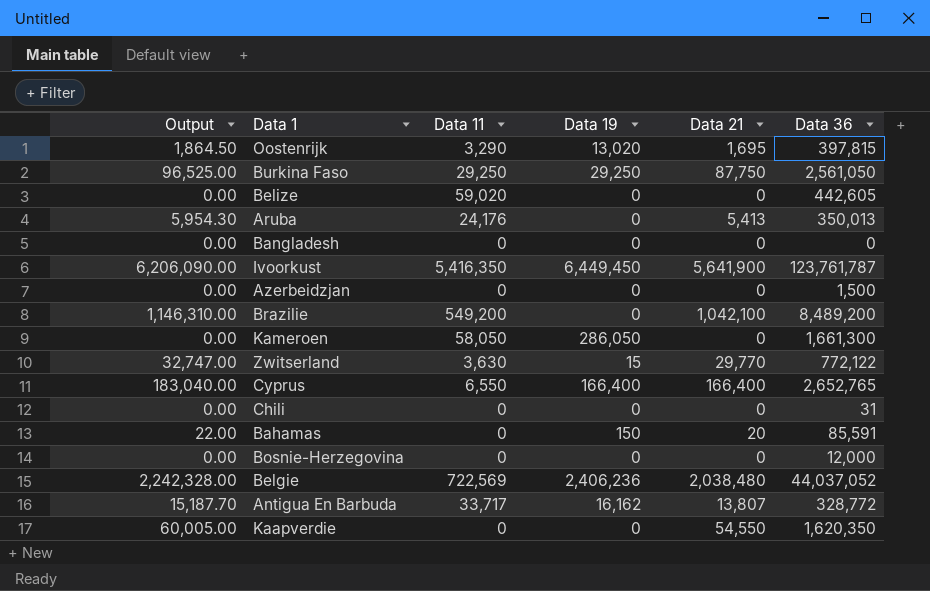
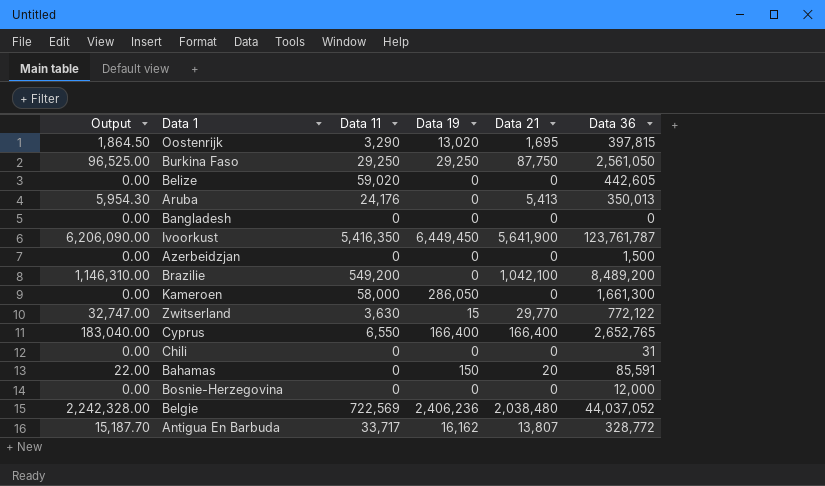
row Kaapverdie: 60,005.00 | 0 | 0 | 54,550 | 1,620,350 -> none
Kameroen | Data 11: 58,050 -> 58,000

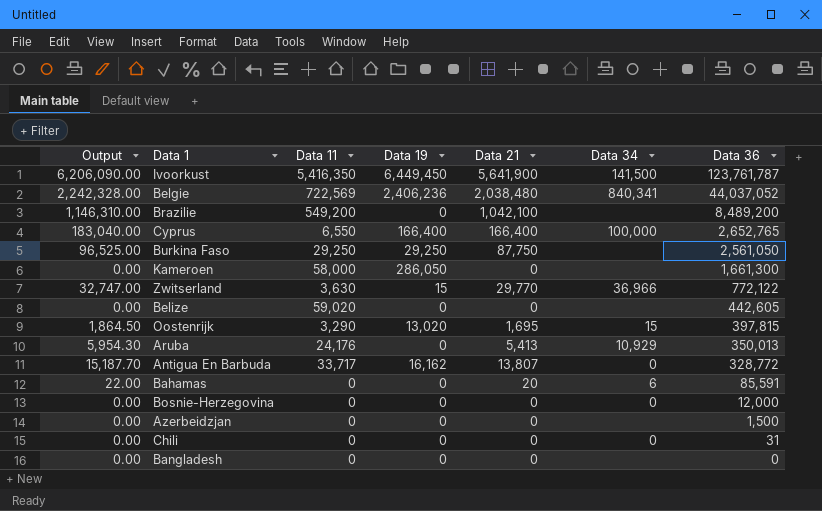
row order: none -> Data 36 descending
column Data 34 | position: none -> 6
Bahamas | Data 19: 150 -> 0

